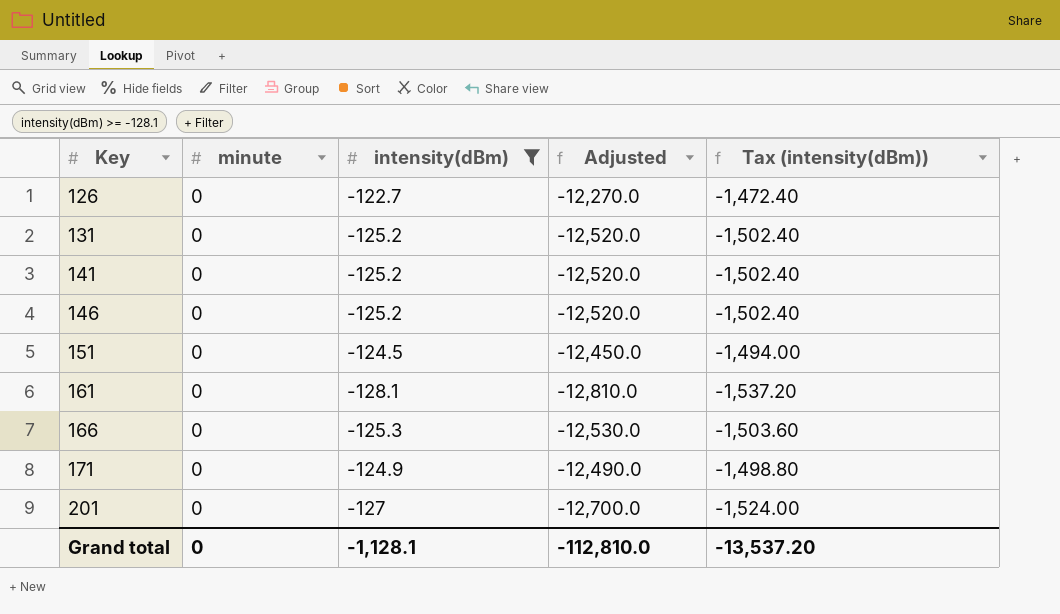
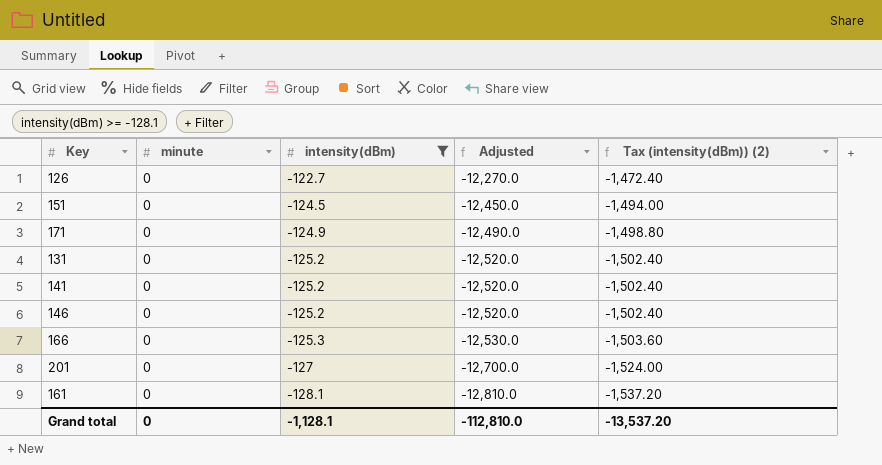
row order: Key ascending -> intensity(dBm) descending
column name: Tax (intensity(dBm)) -> Tax (intensity(dBm)) (2)

